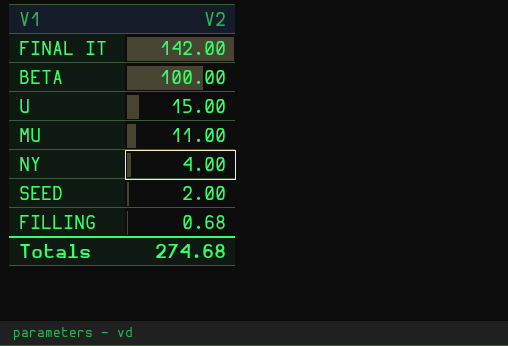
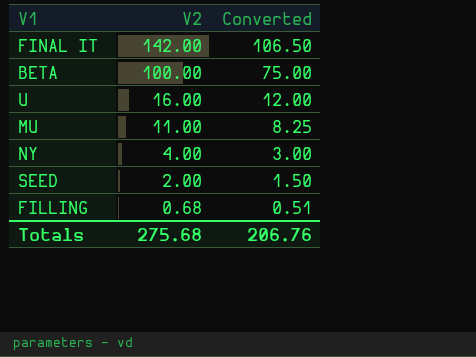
column Converted | formula: none -> [V2] * 0.75
U | V2: 15.00 -> 16.00
Totals | V2: 274.68 -> 275.68

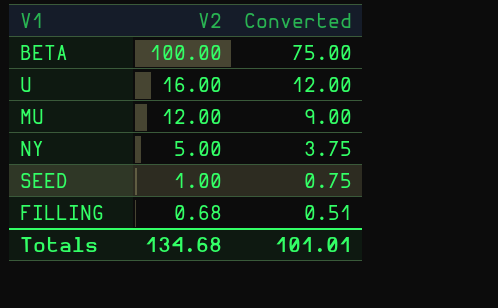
row FINAL IT: 142.00 | 106.50 -> none
MU | V2: 11.00 -> 12.00
MU | Converted: 8.25 -> 9.00
NY | V2: 4.00 -> 5.00
NY | Converted: 3.00 -> 3.75
SEED | V2: 2.00 -> 1.00
SEED | Converted: 1.50 -> 0.75
Totals | V2: 275.68 -> 134.68
Totals | Converted: 206.76 -> 101.01

